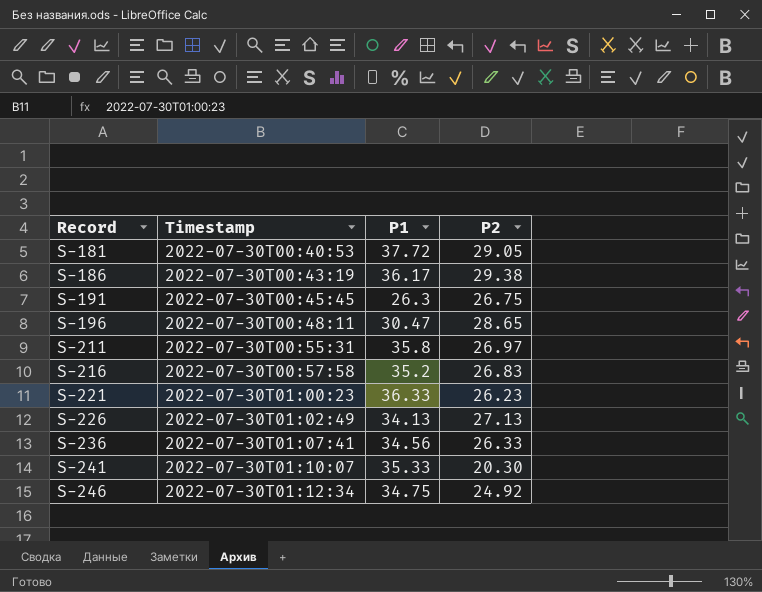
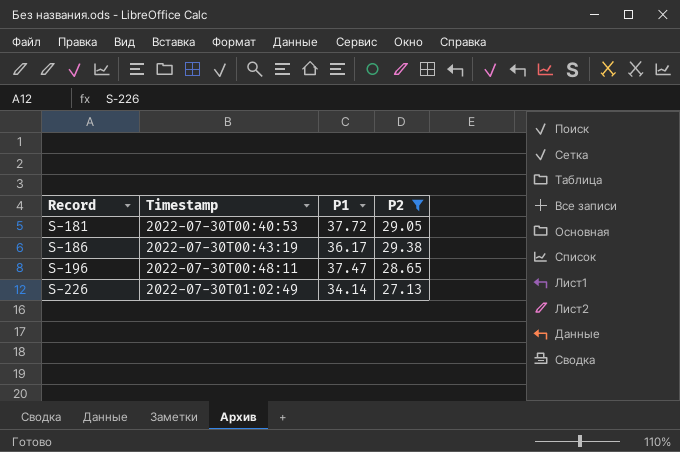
filter: none -> P2 >= 27.13
S-196 | P1: 30.47 -> 37.47
S-226 | P1: 34.13 -> 34.14

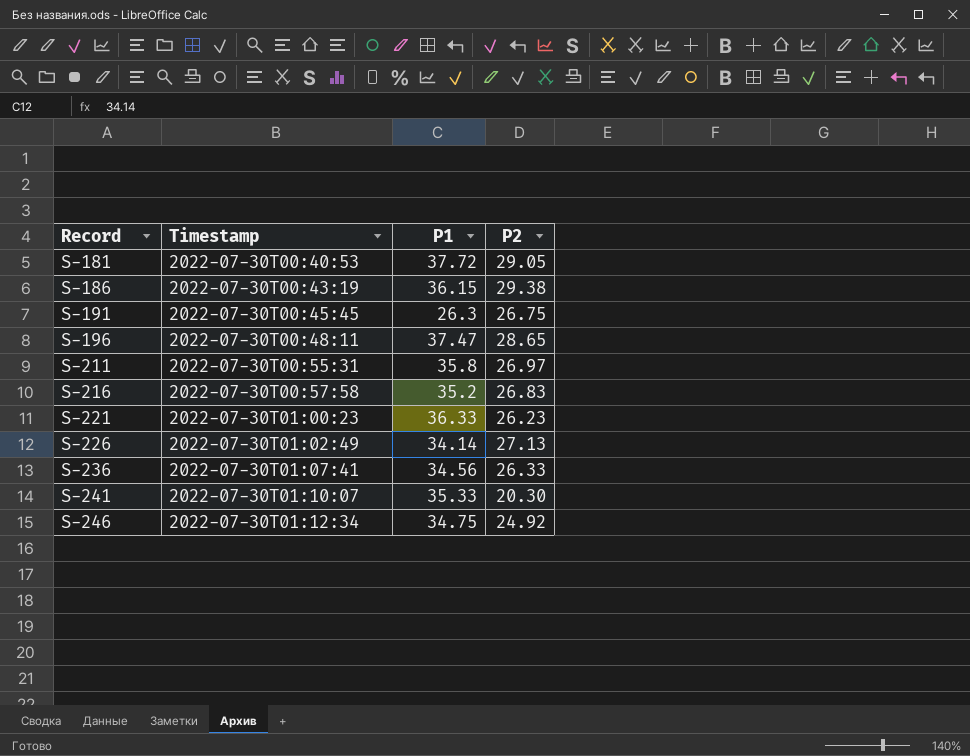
filter: P2 >= 27.13 -> none
S-186 | P1: 36.17 -> 36.15

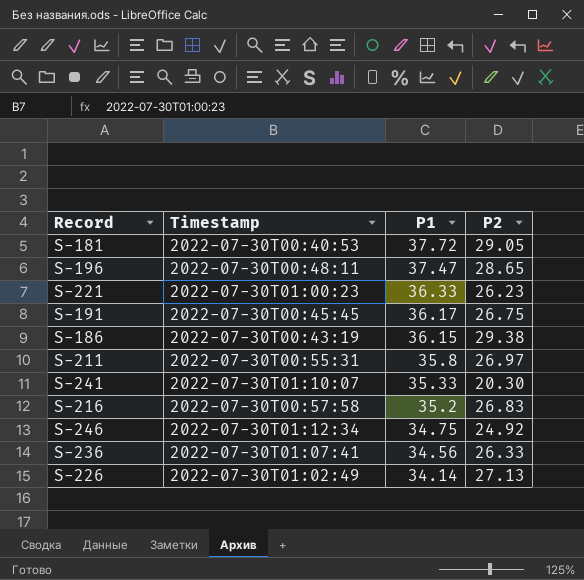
row order: Record ascending -> P1 descending
S-191 | P1: 26.3 -> 36.17

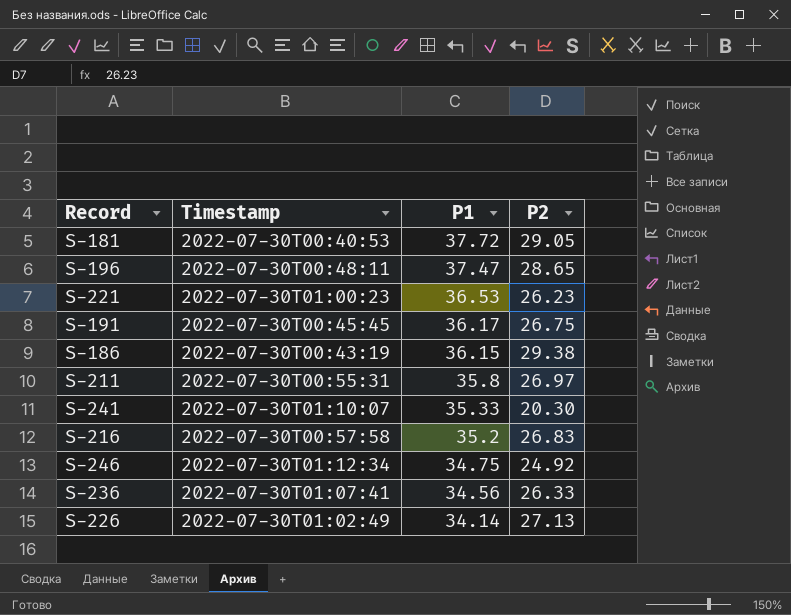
S-221 | P1: 36.33 -> 36.53

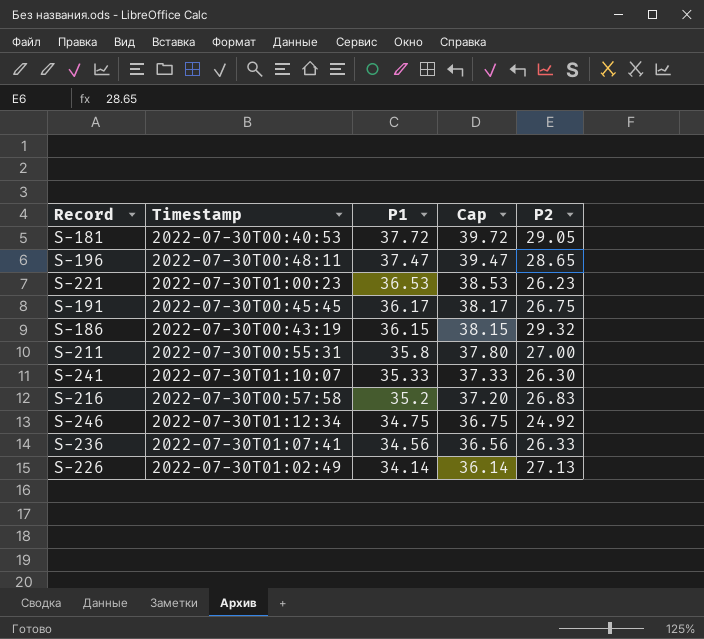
column Cap | formula: none -> [P1] + 2
S-186 | P2: 29.38 -> 29.32
S-211 | P2: 26.97 -> 27.00
S-241 | P2: 20.30 -> 26.30

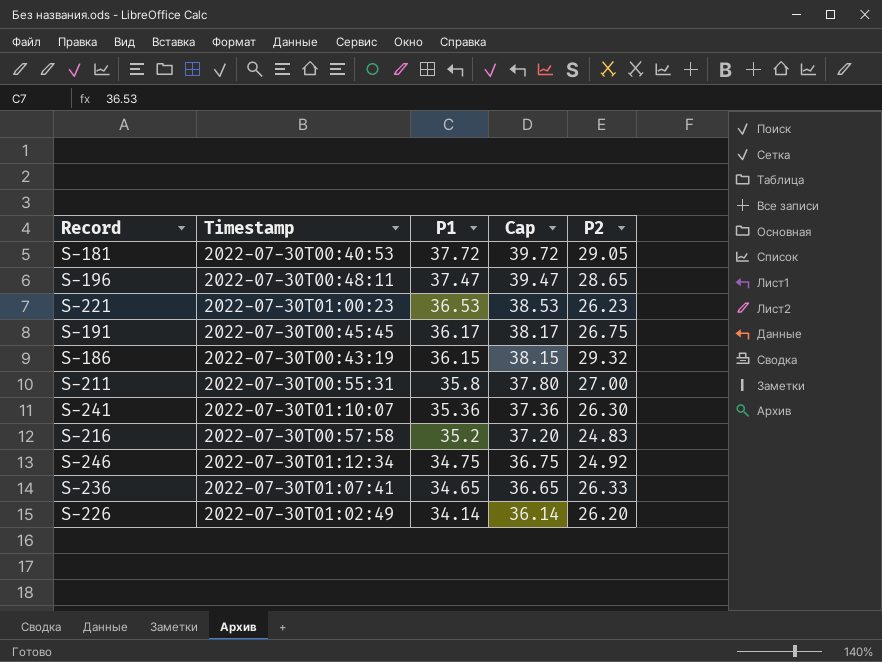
S-241 | P1: 35.33 -> 35.36
S-241 | Cap: 37.33 -> 37.36
S-216 | P2: 26.83 -> 24.83
S-236 | P1: 34.56 -> 34.65
S-236 | Cap: 36.56 -> 36.65
S-226 | P2: 27.13 -> 26.20

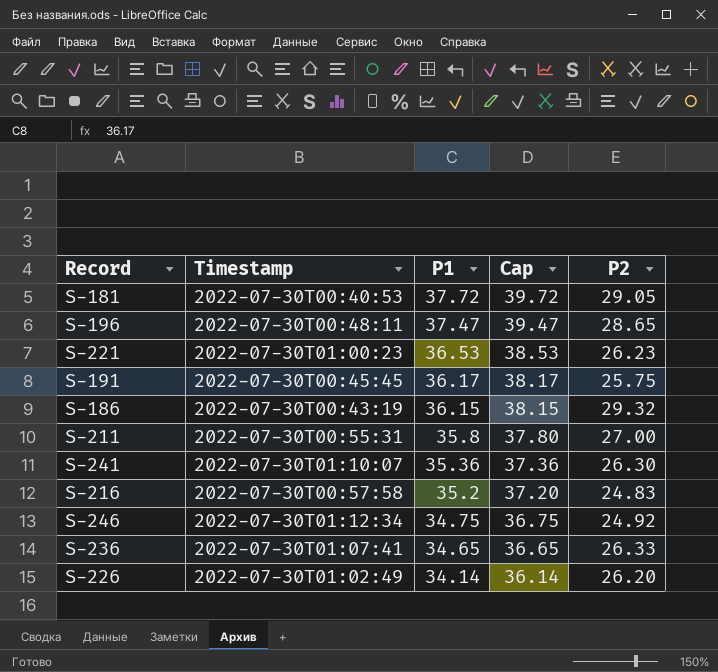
S-191 | P2: 26.75 -> 25.75

